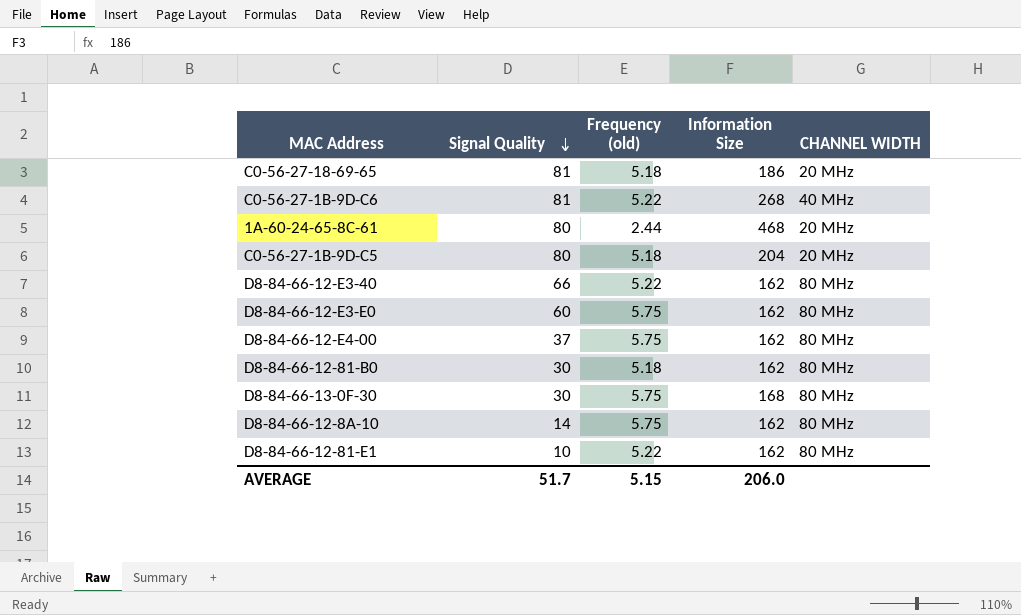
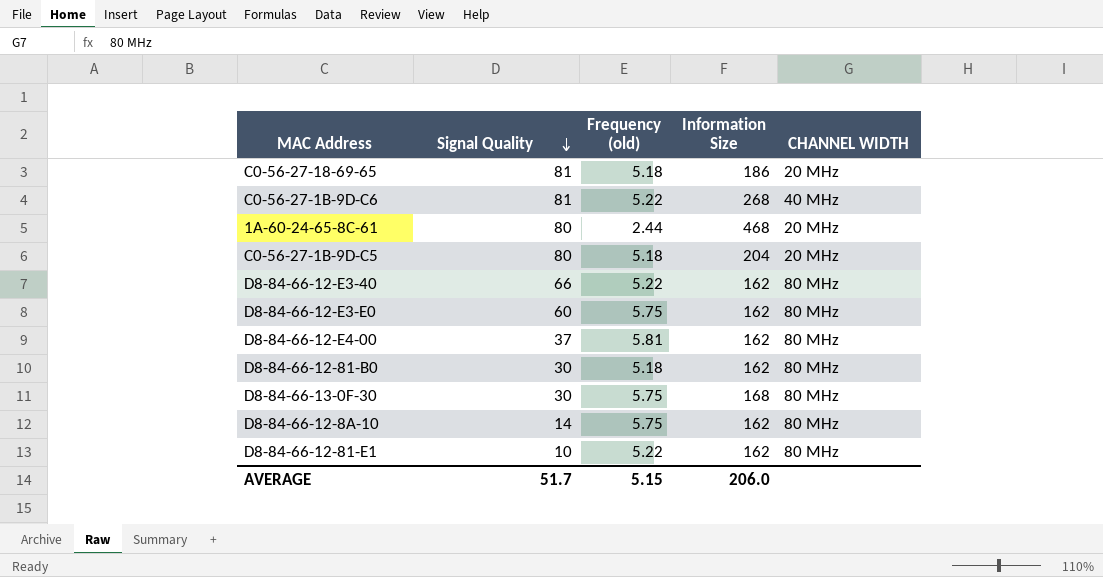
D8-84-66-12-E4-00 | Frequency (old): 5.75 -> 5.81

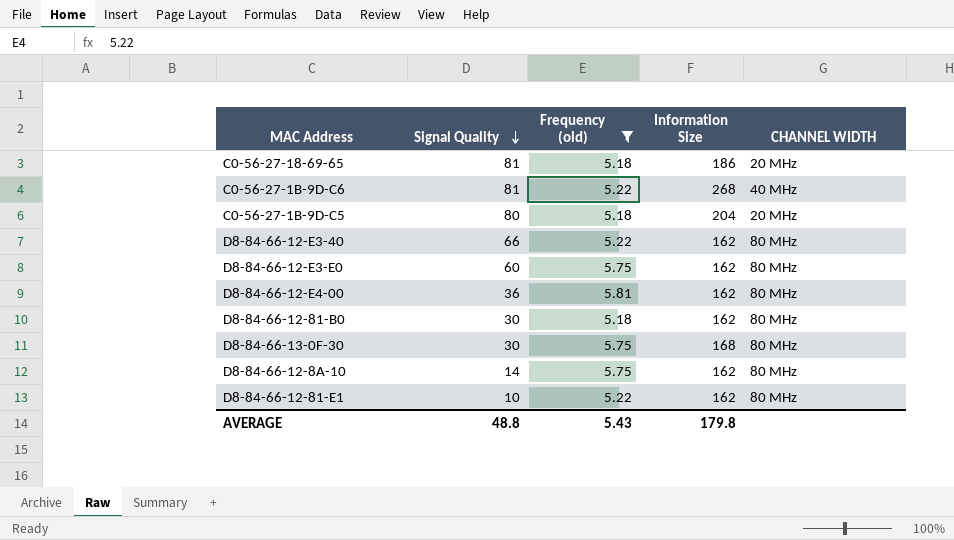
filter: none -> Frequency (old) != 2.44
D8-84-66-12-E4-00 | Signal Quality: 37 -> 36
AVERAGE | Signal Quality: 51.7 -> 48.8
AVERAGE | Frequency (old): 5.15 -> 5.43
AVERAGE | Information Size: 206.0 -> 179.8

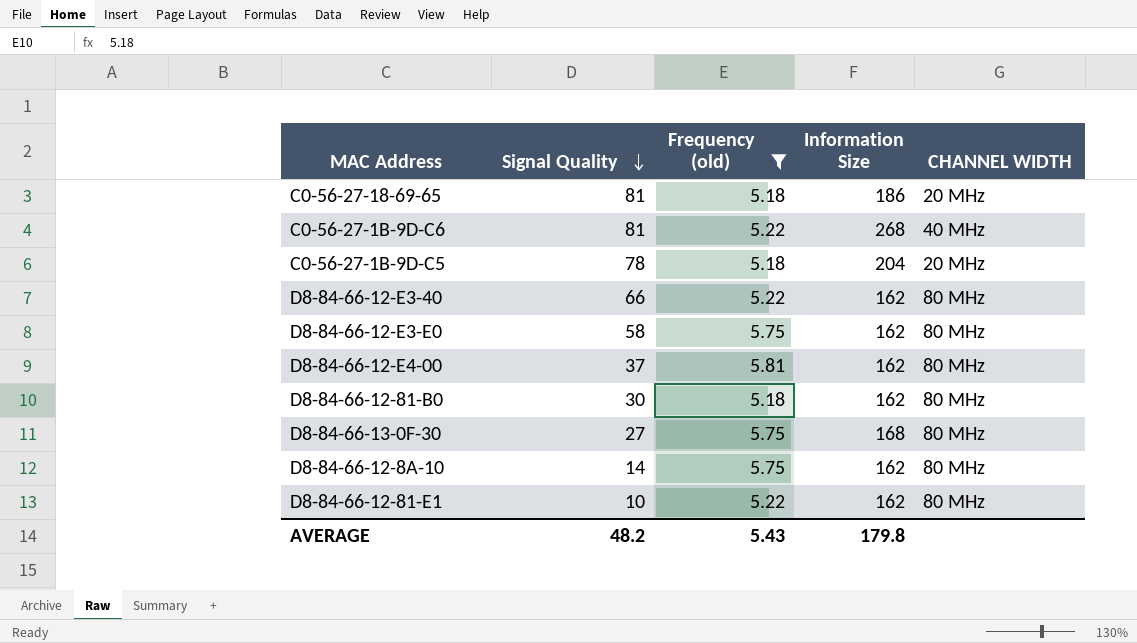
C0-56-27-1B-9D-C5 | Signal Quality: 80 -> 78
D8-84-66-12-E3-E0 | Signal Quality: 60 -> 58
D8-84-66-12-E4-00 | Signal Quality: 36 -> 37
D8-84-66-13-0F-30 | Signal Quality: 30 -> 27
AVERAGE | Signal Quality: 48.8 -> 48.2

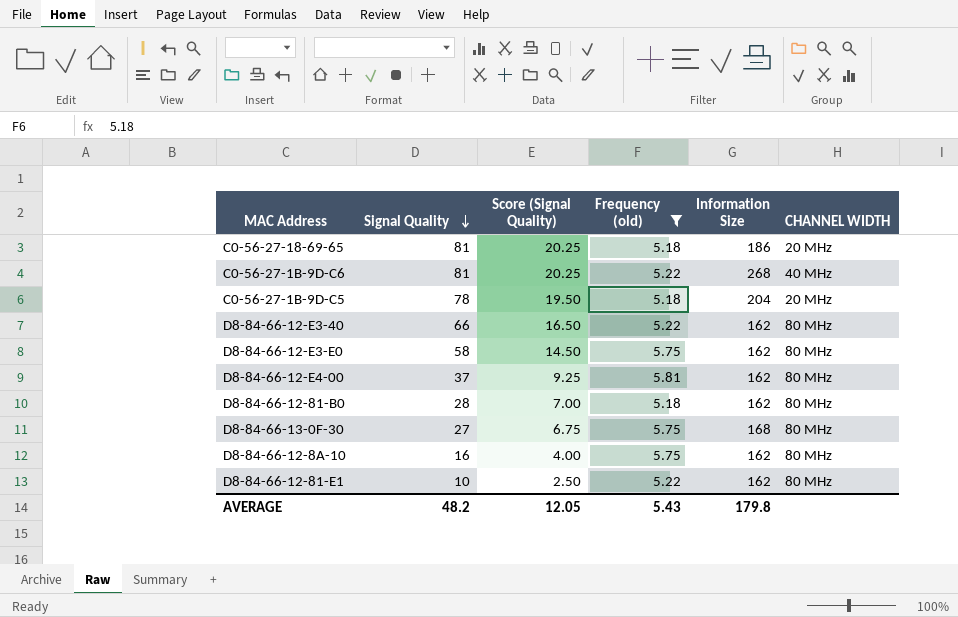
column Score (Signal Quality) | formula: none -> [Signal Quality] * 0.25
D8-84-66-12-81-B0 | Signal Quality: 30 -> 28
D8-84-66-12-8A-10 | Signal Quality: 14 -> 16

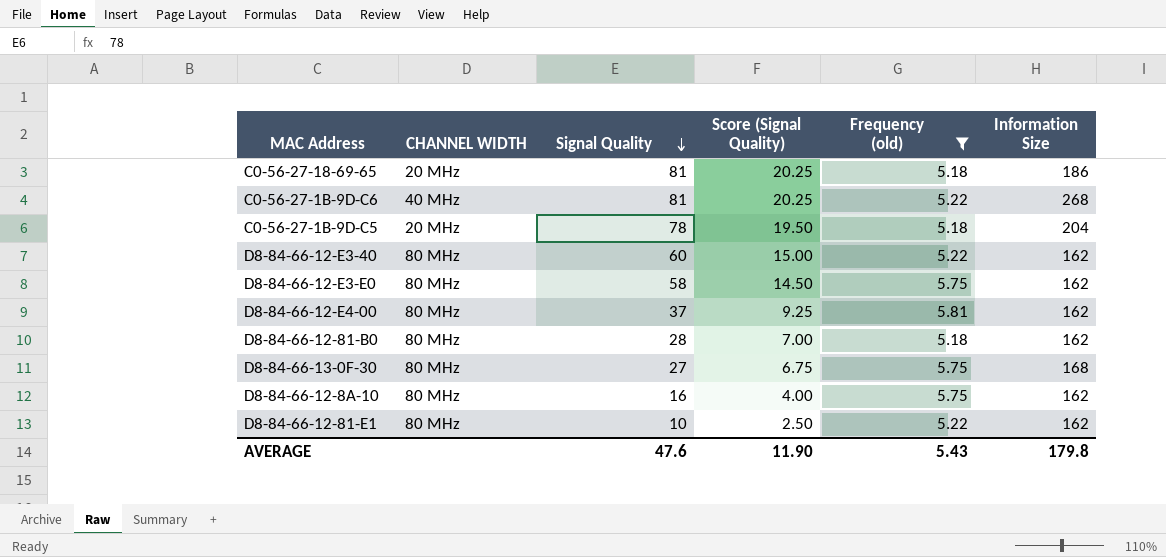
column CHANNEL WIDTH | position: 6 -> 2
D8-84-66-12-E3-40 | Signal Quality: 66 -> 60
D8-84-66-12-E3-40 | Score (Signal Quality): 16.50 -> 15.00
AVERAGE | Signal Quality: 48.2 -> 47.6
AVERAGE | Score (Signal Quality): 12.05 -> 11.90

